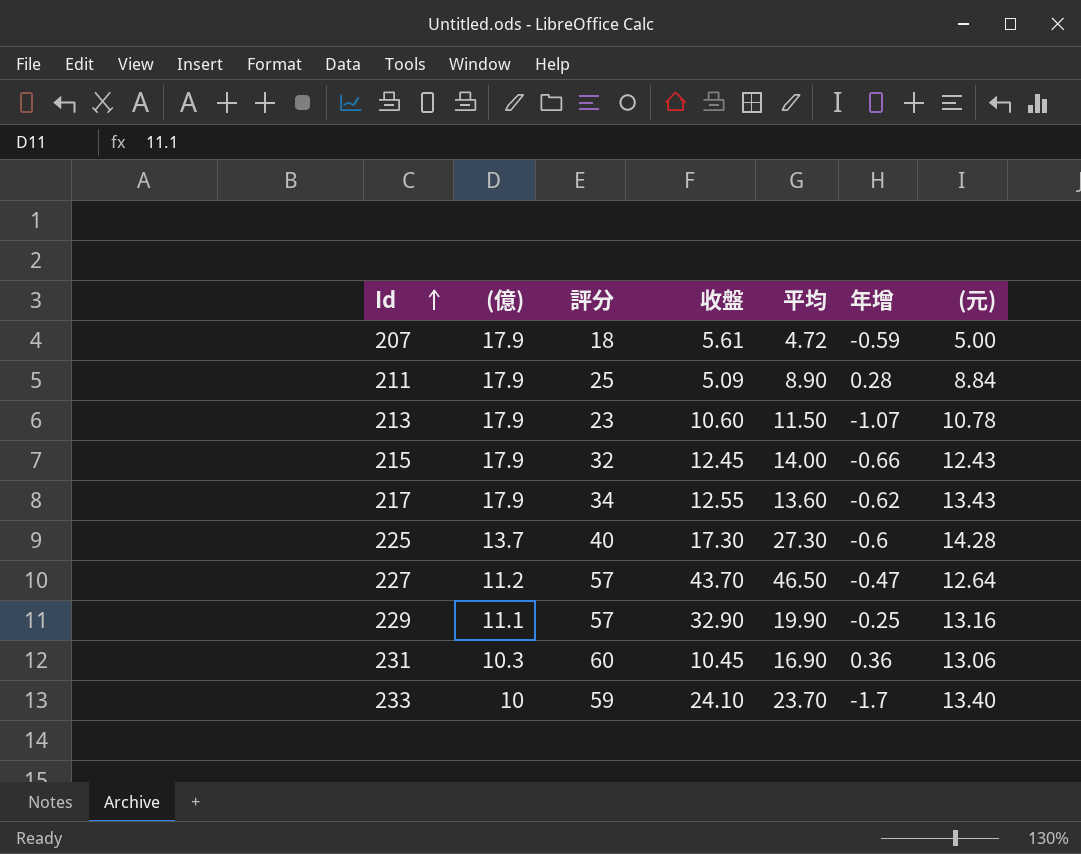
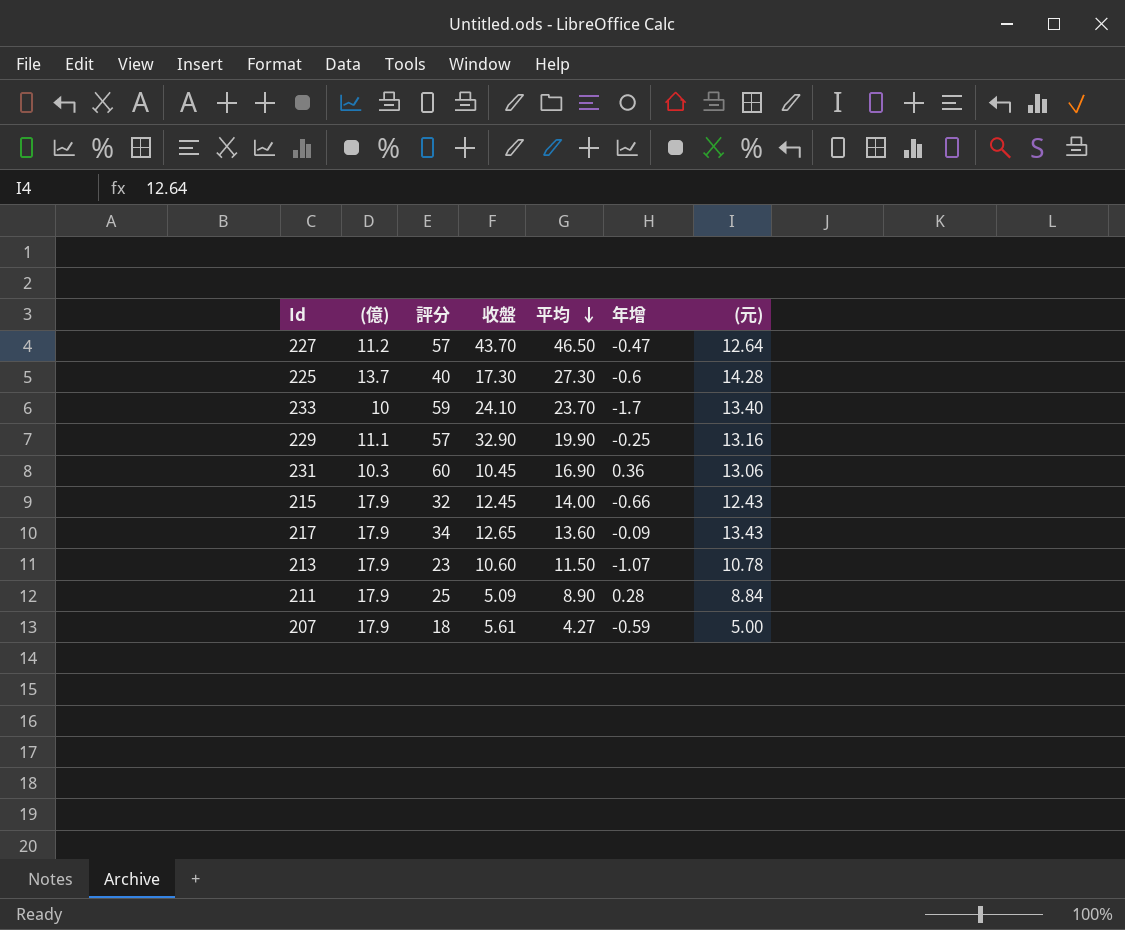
row order: Id ascending -> 平均 descending
217 | 收盤: 12.55 -> 12.65
217 | 年增: -0.62 -> -0.09
207 | 平均: 4.72 -> 4.27

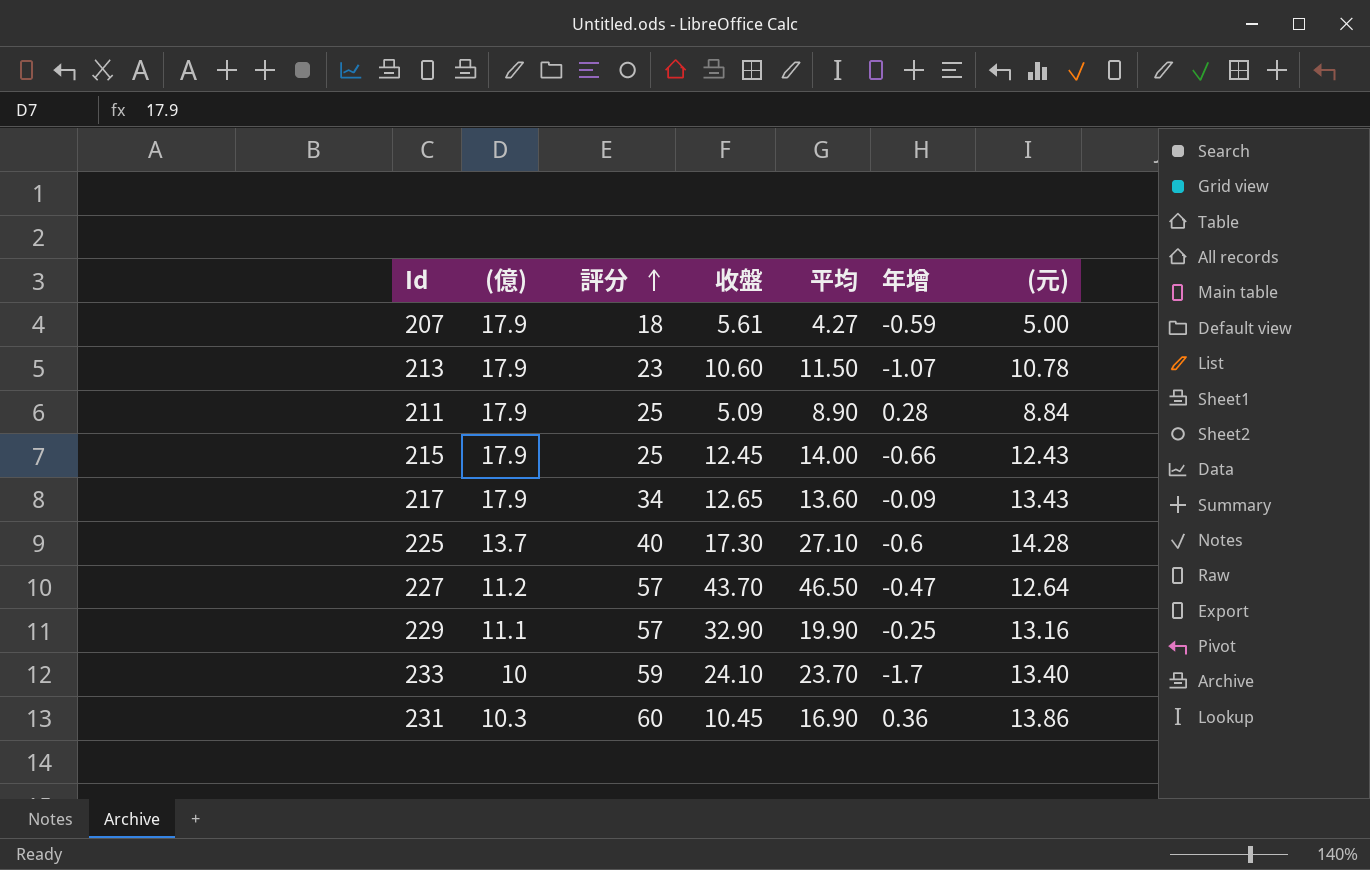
row order: 平均 descending -> 評分 ascending
215 | 評分: 32 -> 25
225 | 平均: 27.30 -> 27.10
231 | (元): 13.06 -> 13.86

